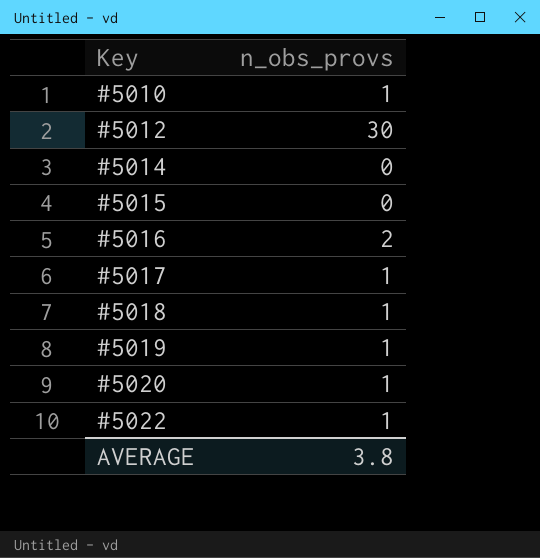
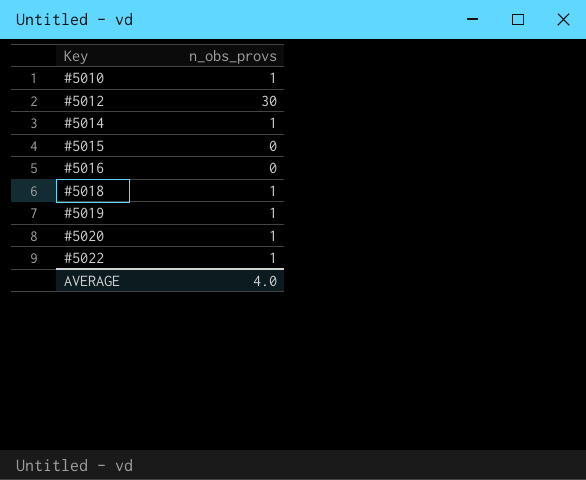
row #5017: 1 -> none
#5014 | n_obs_provs: 0 -> 1
#5016 | n_obs_provs: 2 -> 0
AVERAGE | n_obs_provs: 3.8 -> 4.0

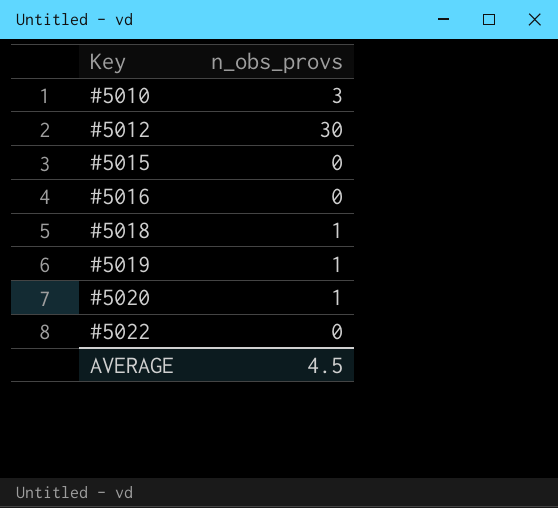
row #5014: 1 -> none
#5010 | n_obs_provs: 1 -> 3
#5022 | n_obs_provs: 1 -> 0
AVERAGE | n_obs_provs: 4.0 -> 4.5

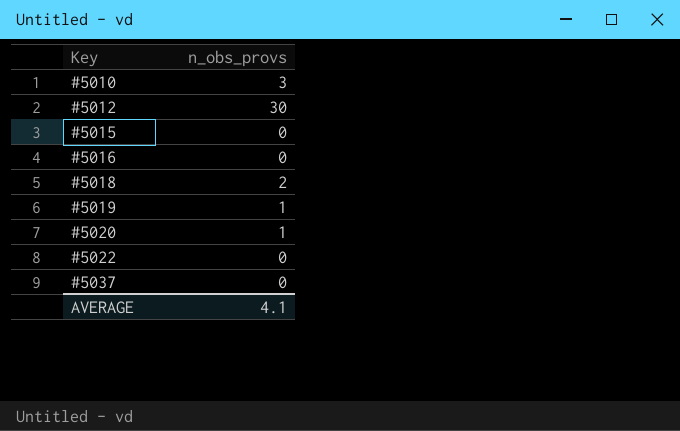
#5018 | n_obs_provs: 1 -> 2
row #5037: none -> 0
AVERAGE | n_obs_provs: 4.5 -> 4.1

